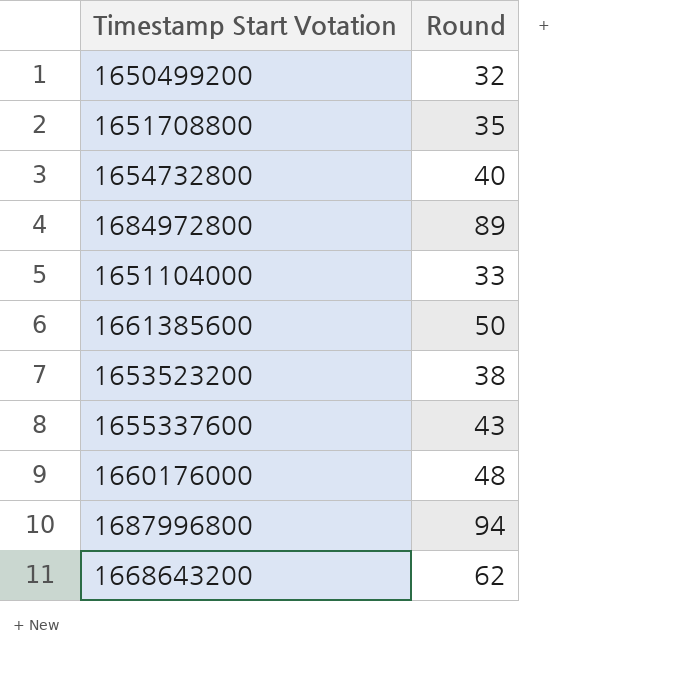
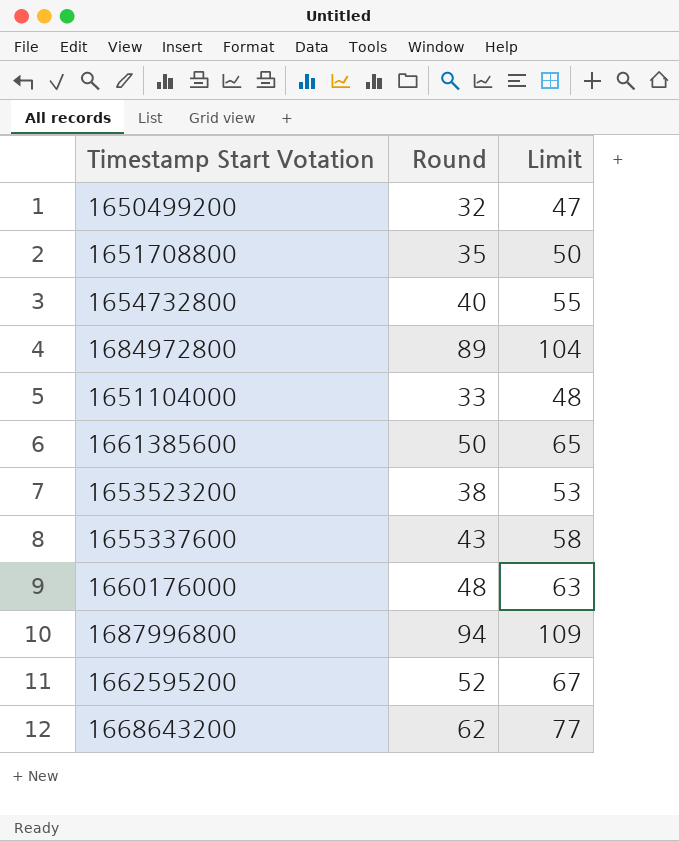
column Limit | formula: none -> [Round] + 15
row 1662595200: none -> 52 | 67

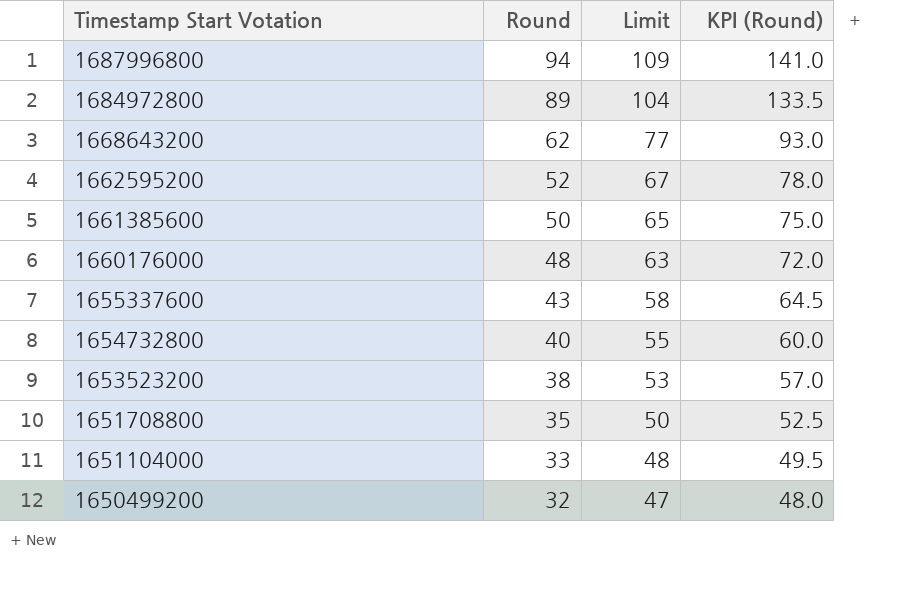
row order: none -> Timestamp Start Votation descending
column KPI (Round) | formula: none -> [Round] * 1.5

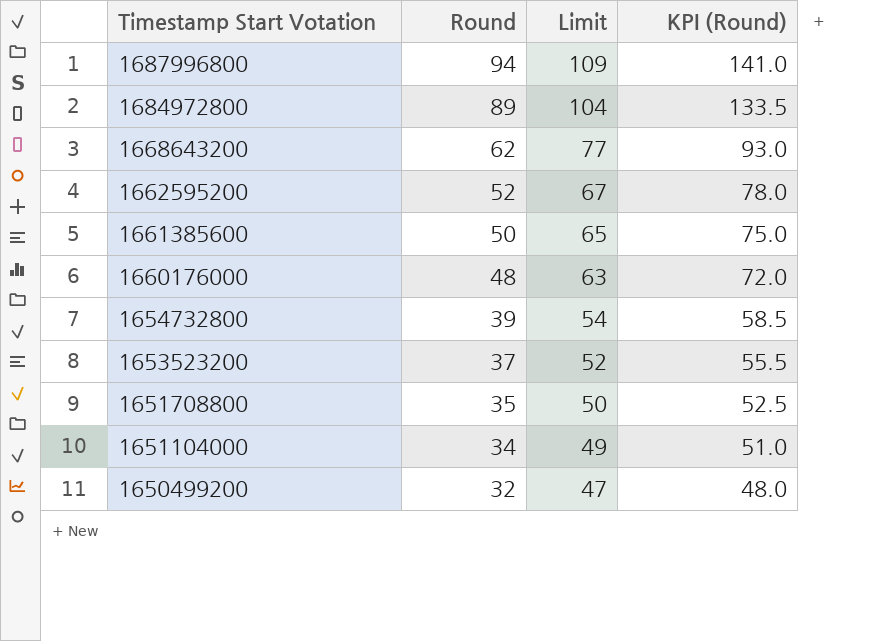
row 1655337600: 43 | 58 | 64.5 -> none
1654732800 | Round: 40 -> 39
1654732800 | Limit: 55 -> 54
1654732800 | KPI (Round): 60.0 -> 58.5
1653523200 | Round: 38 -> 37
1653523200 | Limit: 53 -> 52
1653523200 | KPI (Round): 57.0 -> 55.5
1651104000 | Round: 33 -> 34
1651104000 | Limit: 48 -> 49
1651104000 | KPI (Round): 49.5 -> 51.0

